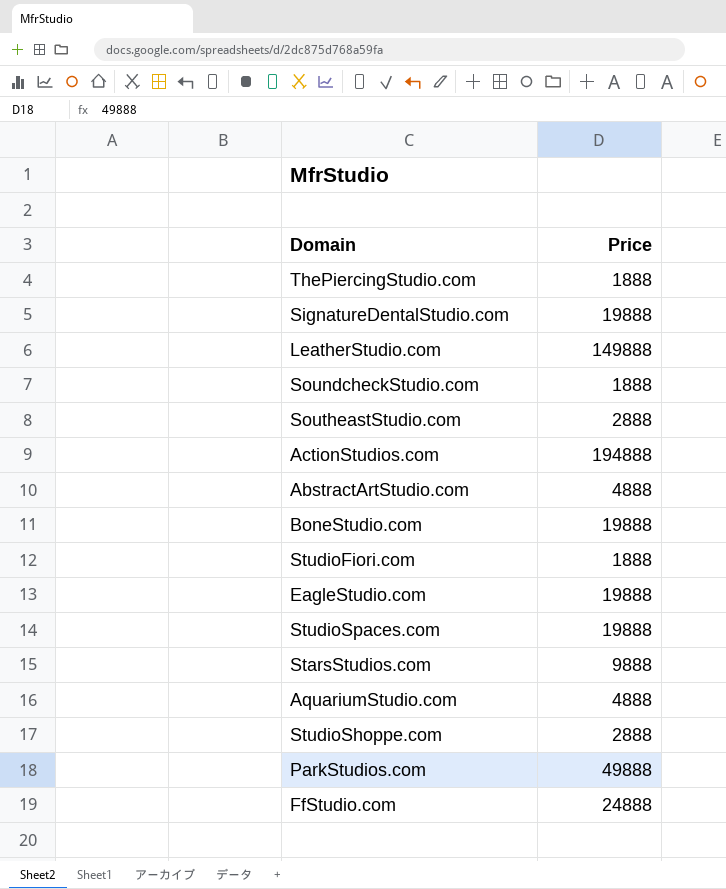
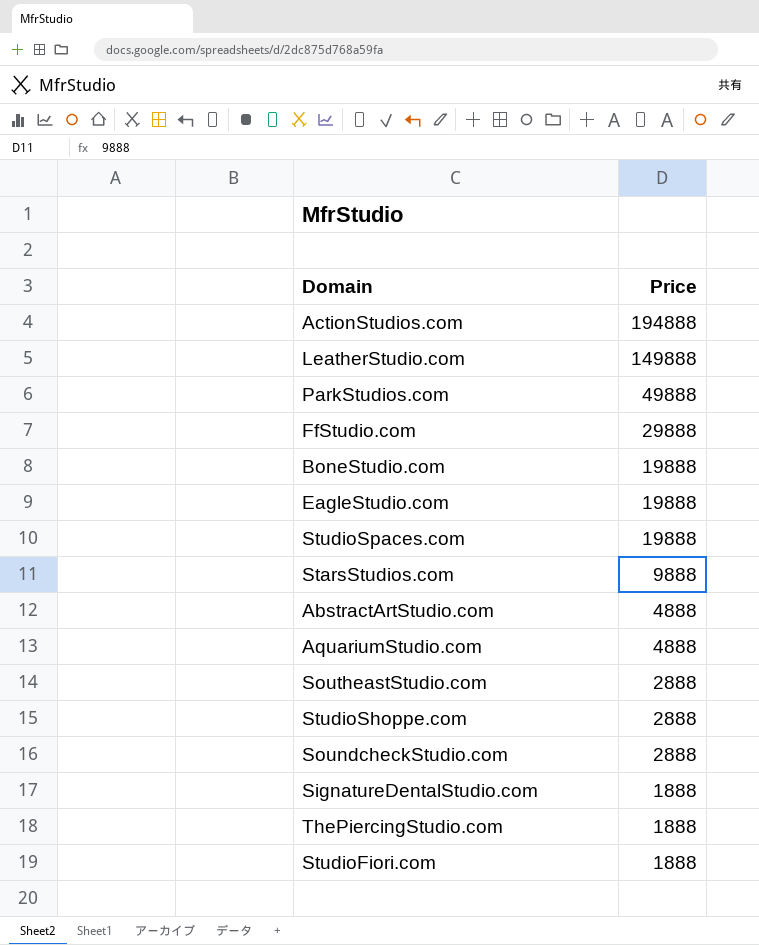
row order: none -> Price descending
FfStudio.com | Price: 24888 -> 29888
SoundcheckStudio.com | Price: 1888 -> 2888
SignatureDentalStudio.com | Price: 19888 -> 1888

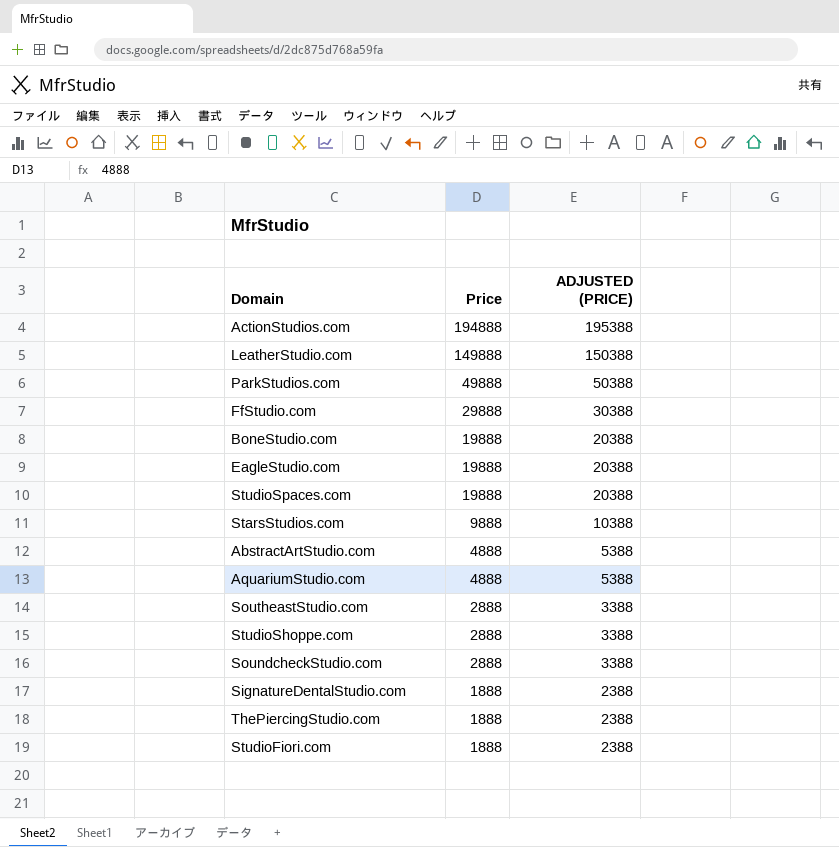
column ADJUSTED (PRICE) | formula: none -> [Price] + 500

